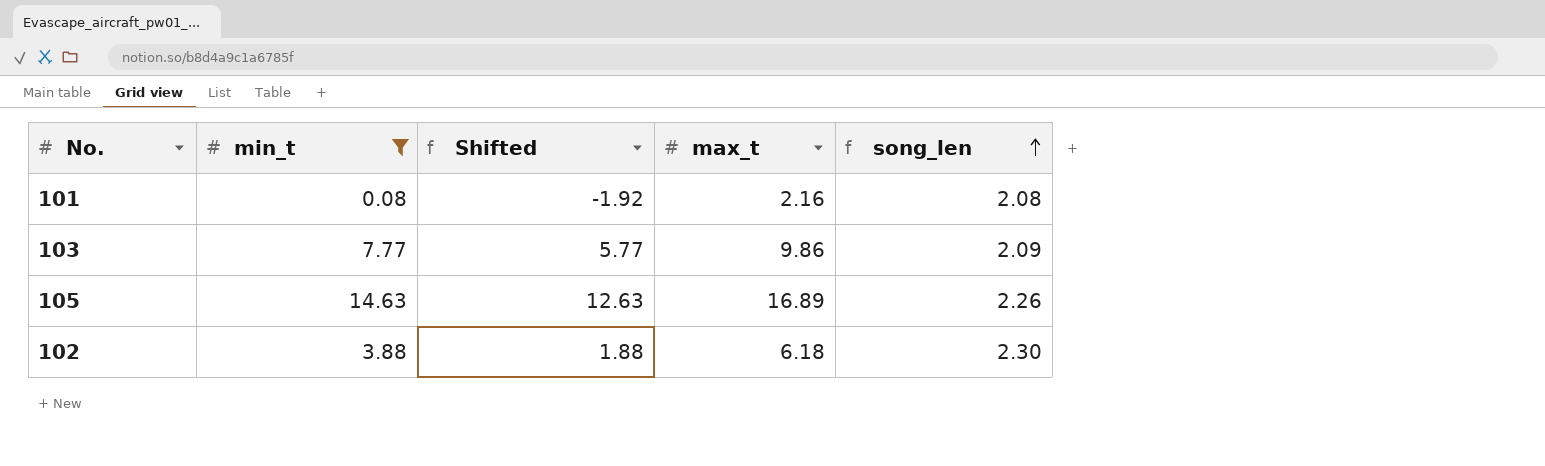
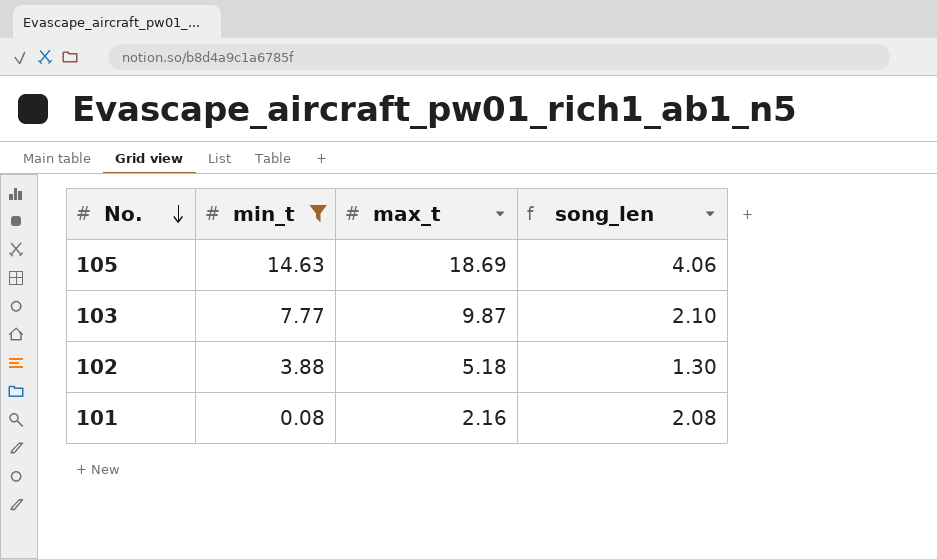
row order: song_len ascending -> No. descending
column Shifted | formula: [min_t] - 2 -> none
105 | max_t: 16.89 -> 18.69
105 | song_len: 2.26 -> 4.06
103 | max_t: 9.86 -> 9.87
103 | song_len: 2.09 -> 2.10
102 | max_t: 6.18 -> 5.18
102 | song_len: 2.30 -> 1.30

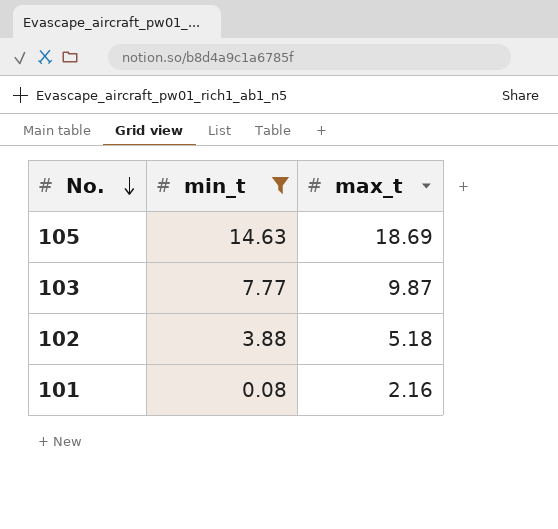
column song_len | formula: [max_t] - [min_t] -> none

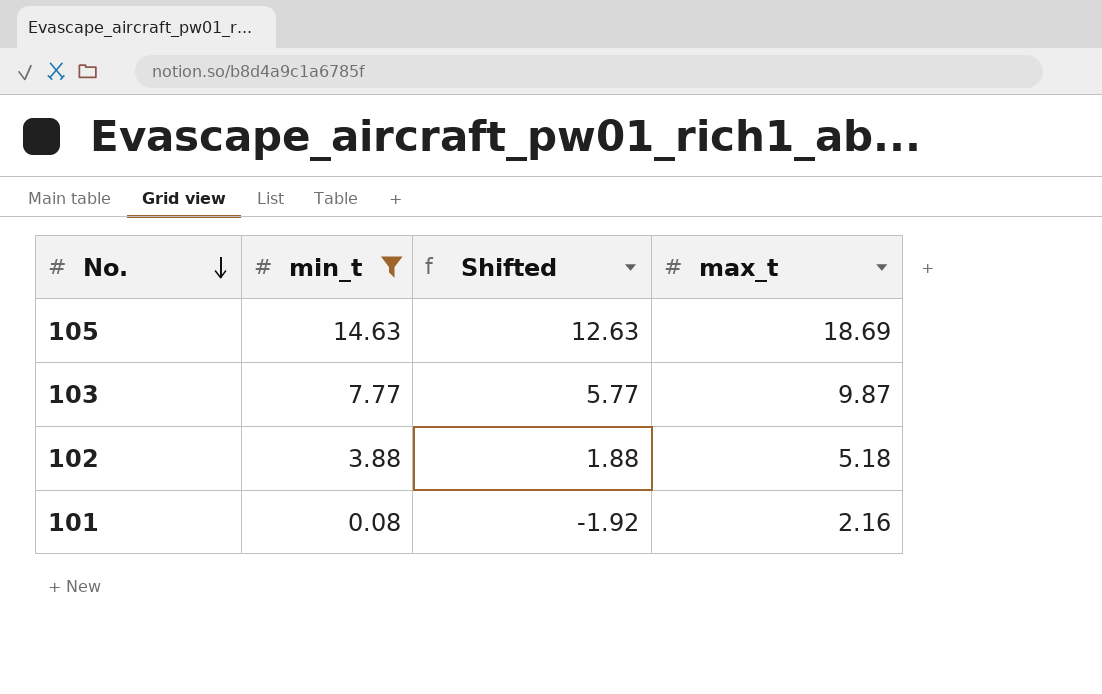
column Shifted | formula: none -> [min_t] - 2

